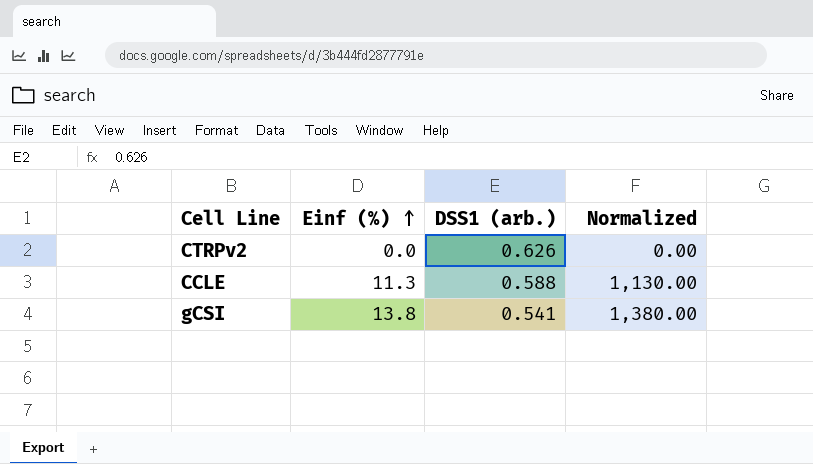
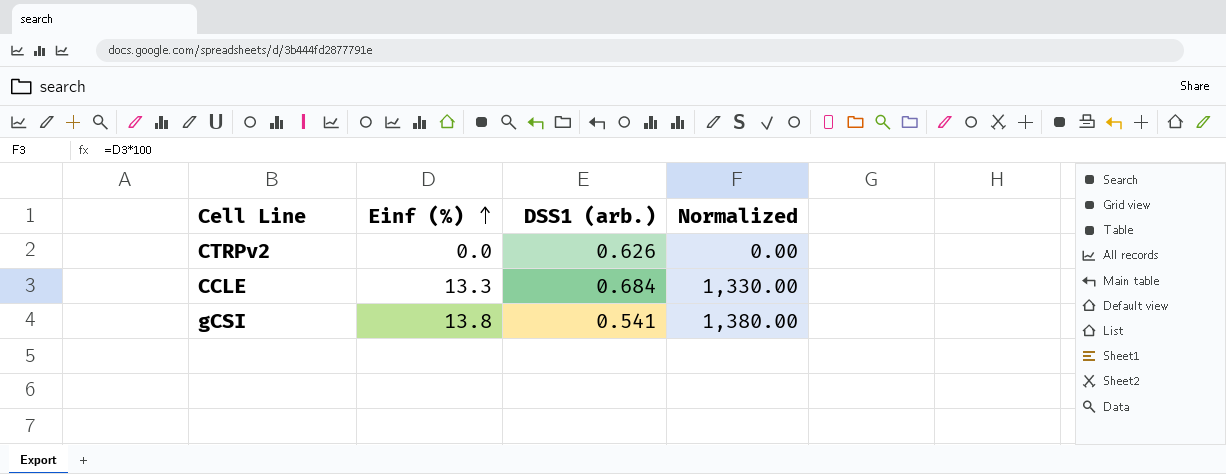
CCLE | Einf (%): 11.3 -> 13.3
CCLE | DSS1 (arb.): 0.588 -> 0.684
CCLE | Normalized: 1,130.00 -> 1,330.00

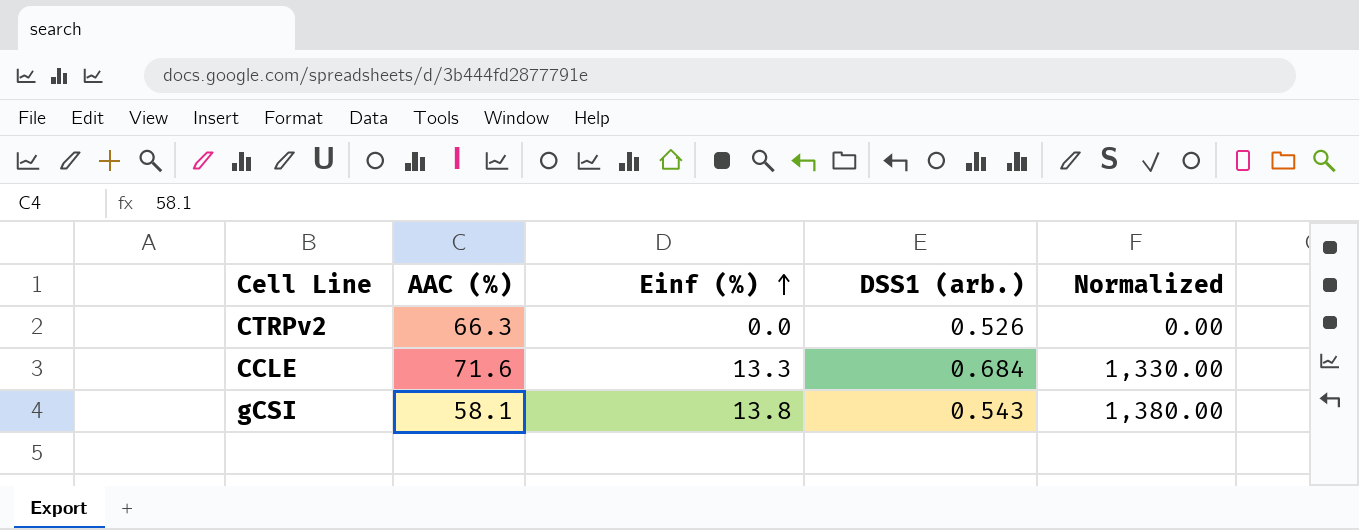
column AAC (%) | position: none -> 2
CTRPv2 | DSS1 (arb.): 0.626 -> 0.526
gCSI | DSS1 (arb.): 0.541 -> 0.543

